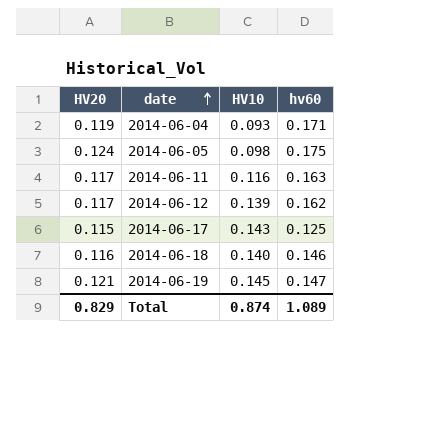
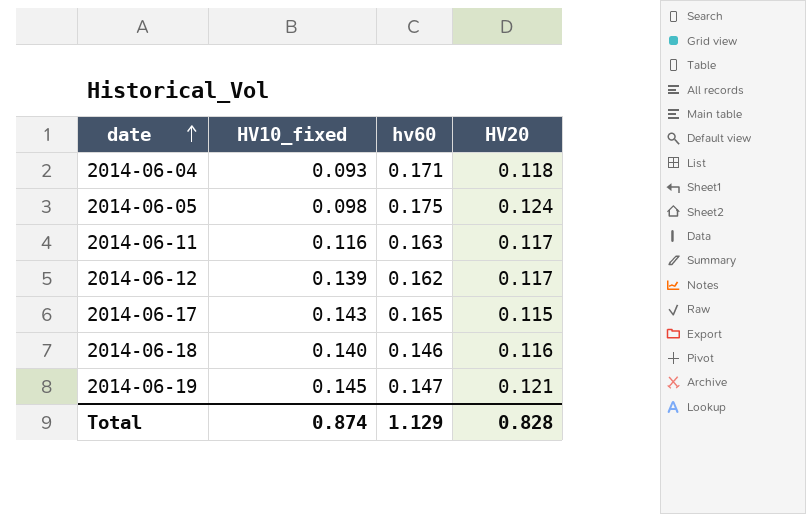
column name: HV10 -> HV10_fixed
column HV20 | position: 1 -> 4
2014-06-04 | HV20: 0.119 -> 0.118
2014-06-17 | hv60: 0.125 -> 0.165
Total | hv60: 1.089 -> 1.129
Total | HV20: 0.829 -> 0.828

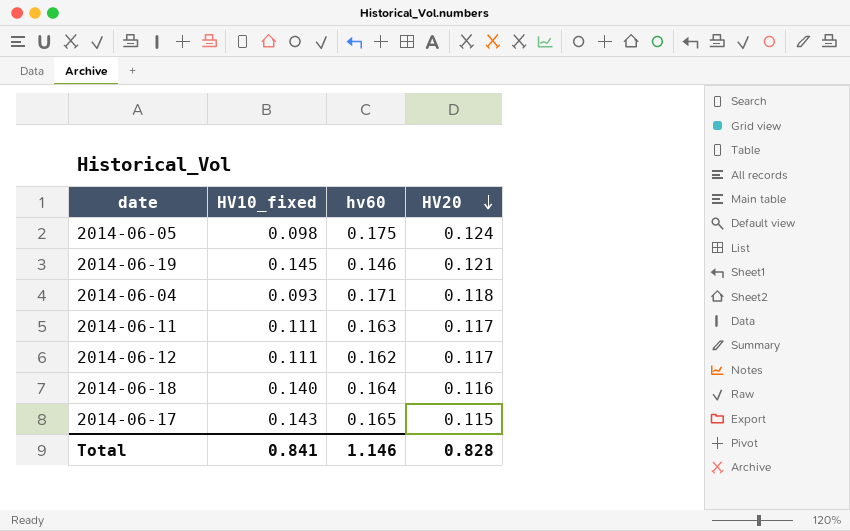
row order: date ascending -> HV20 descending
2014-06-19 | hv60: 0.147 -> 0.146
2014-06-11 | HV10_fixed: 0.116 -> 0.111
2014-06-12 | HV10_fixed: 0.139 -> 0.111
2014-06-18 | hv60: 0.146 -> 0.164
Total | HV10_fixed: 0.874 -> 0.841
Total | hv60: 1.129 -> 1.146

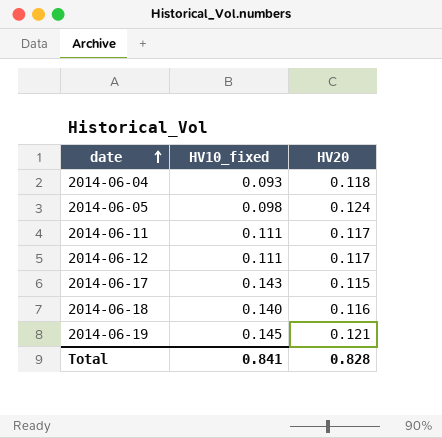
row order: HV20 descending -> date ascending
column hv60 | position: 3 -> none

